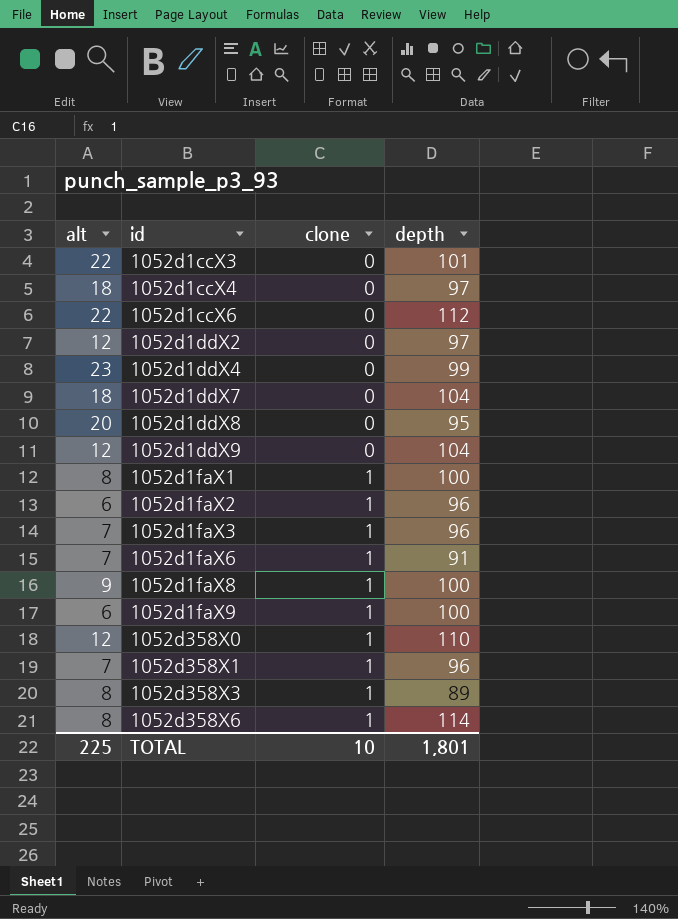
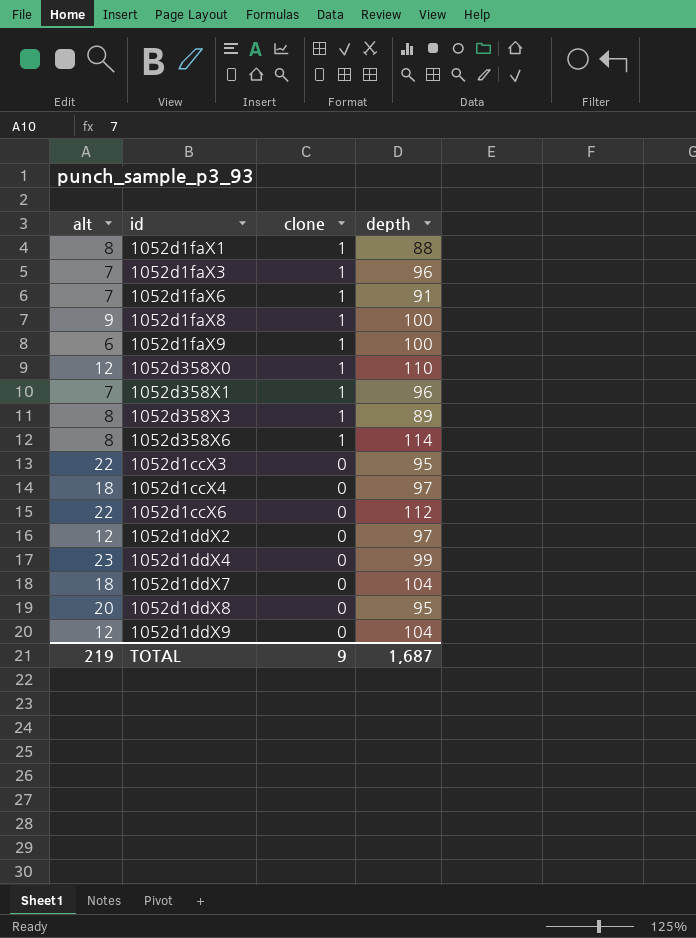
row order: id ascending -> clone descending
row 1052d1faX2: 6 | 1 | 96 -> none
1052d1faX1 | depth: 100 -> 88
1052d1ccX3 | depth: 101 -> 95
TOTAL | alt: 225 -> 219
TOTAL | clone: 10 -> 9
TOTAL | depth: 1,801 -> 1,687

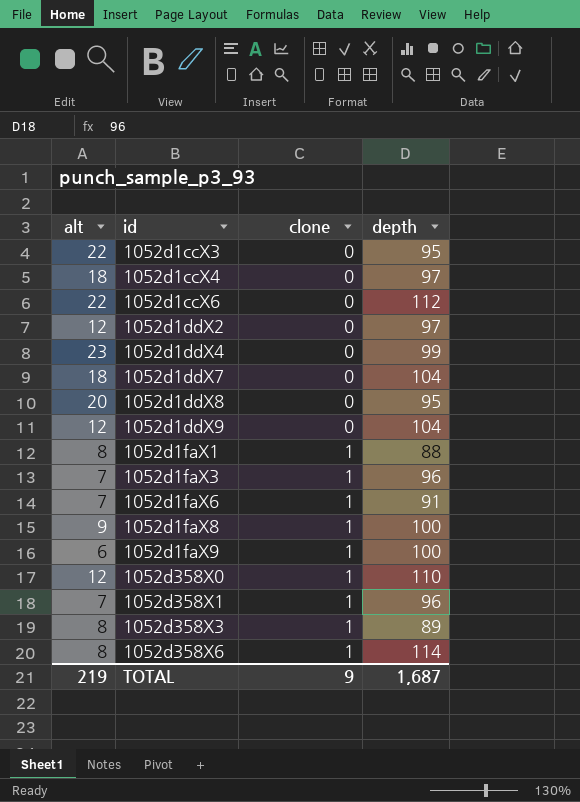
row order: clone descending -> id ascending

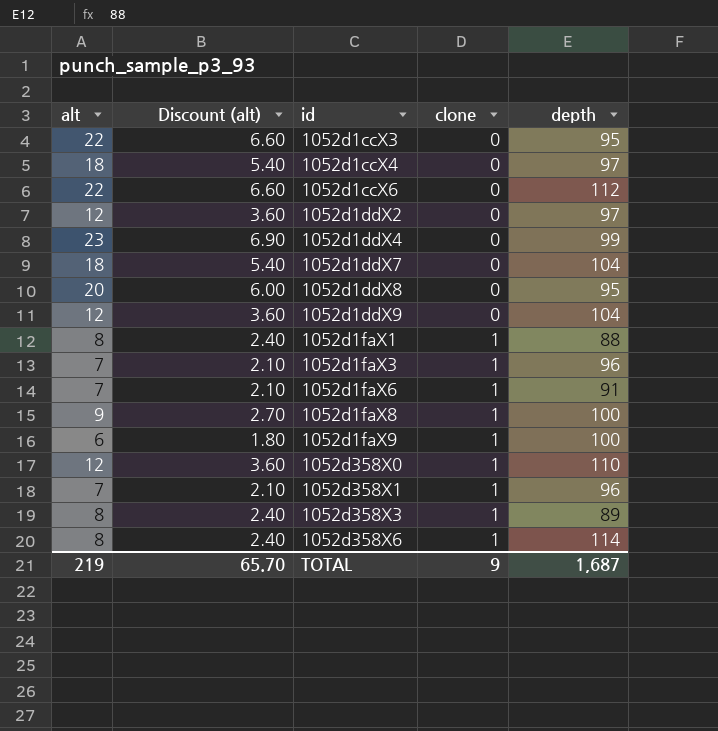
column Discount (alt) | formula: none -> [alt] * 0.3

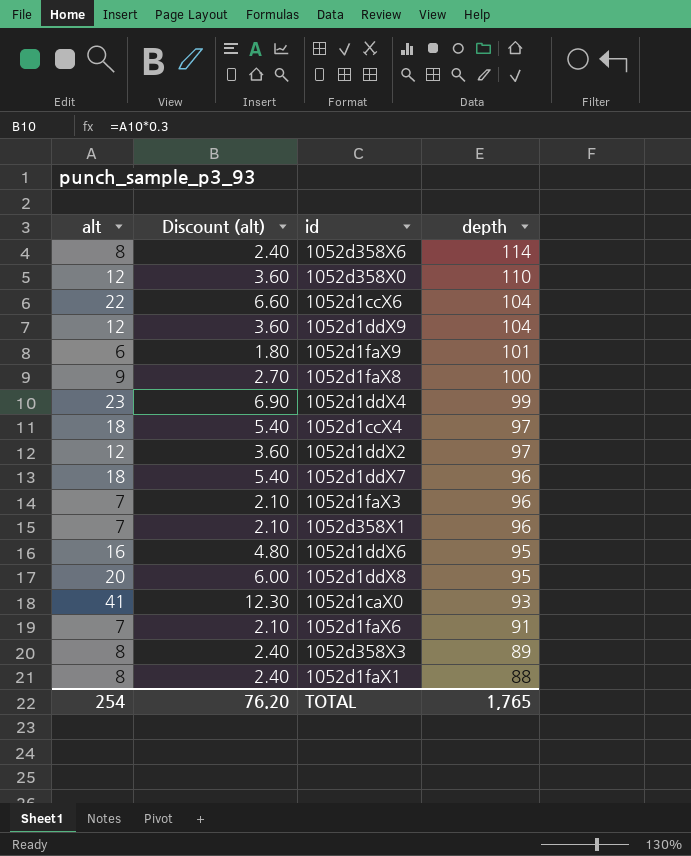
row order: id ascending -> depth descending
column clone | position: 4 -> none
row 1052d1ccX3: 22 | 6.60 | 0 | 95 -> none
1052d1ccX6 | depth: 112 -> 104
1052d1faX9 | depth: 100 -> 101
1052d1ddX7 | depth: 104 -> 96
row 1052d1ddX6: none -> 16 | 4.80 | 95
row 1052d1caX0: none -> 41 | 12.30 | 93
TOTAL | alt: 219 -> 254
TOTAL | Discount (alt): 65.70 -> 76.20
TOTAL | depth: 1,687 -> 1,765

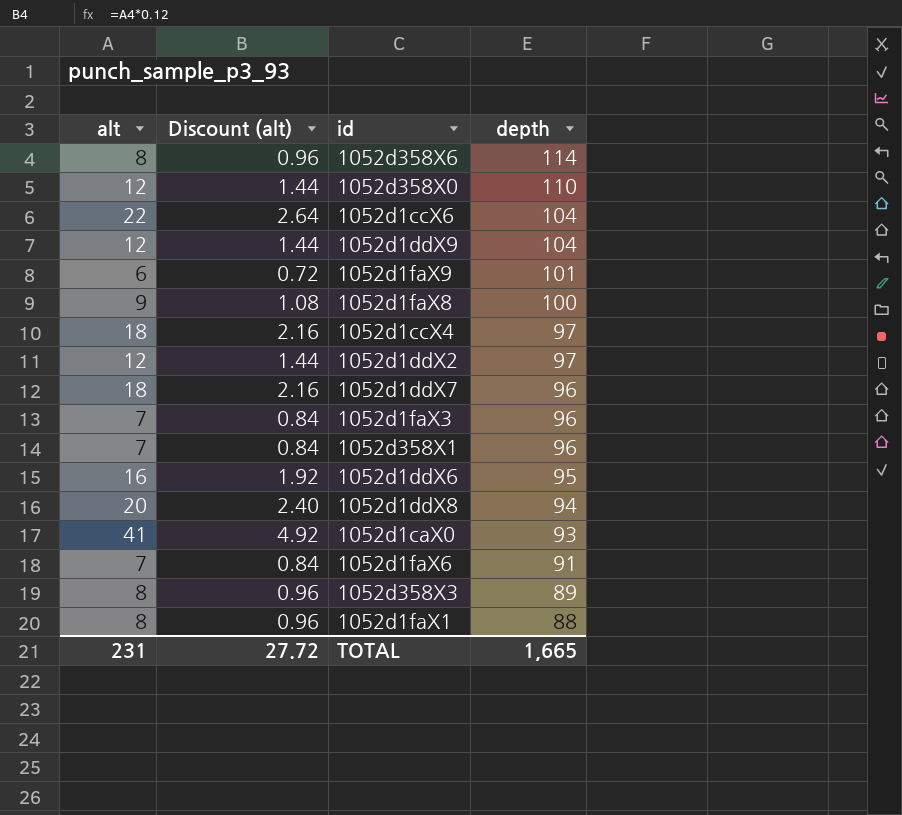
column Discount (alt) | formula: [alt] * 0.3 -> [alt] * 0.12
row 1052d1ddX4: 23 | 6.90 | 99 -> none
1052d1ddX8 | depth: 95 -> 94
TOTAL | alt: 254 -> 231
TOTAL | Discount (alt): 76.20 -> 27.72
TOTAL | depth: 1,765 -> 1,665

